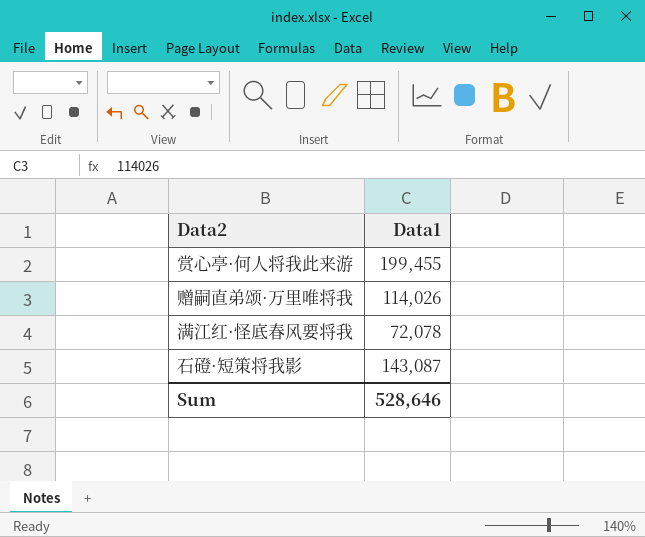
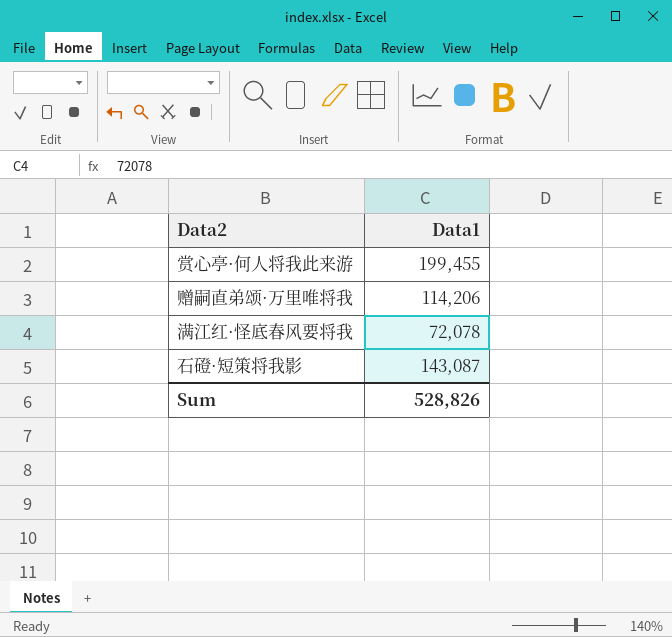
赠嗣直弟颂·万里唯将我 | Data1: 114,026 -> 114,206
Sum | Data1: 528,646 -> 528,826

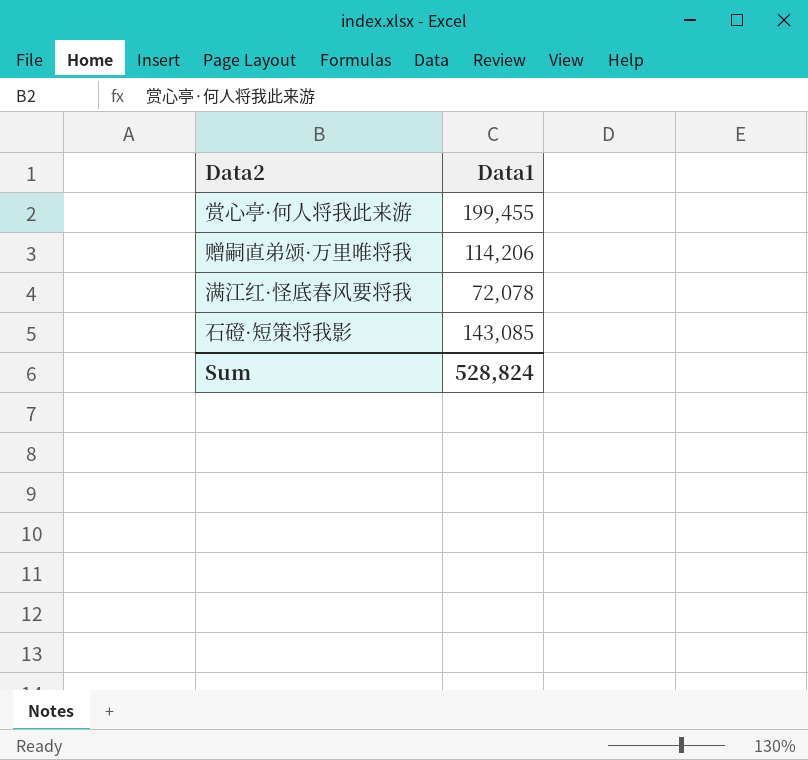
石磴·短策将我影 | Data1: 143,087 -> 143,085
Sum | Data1: 528,826 -> 528,824

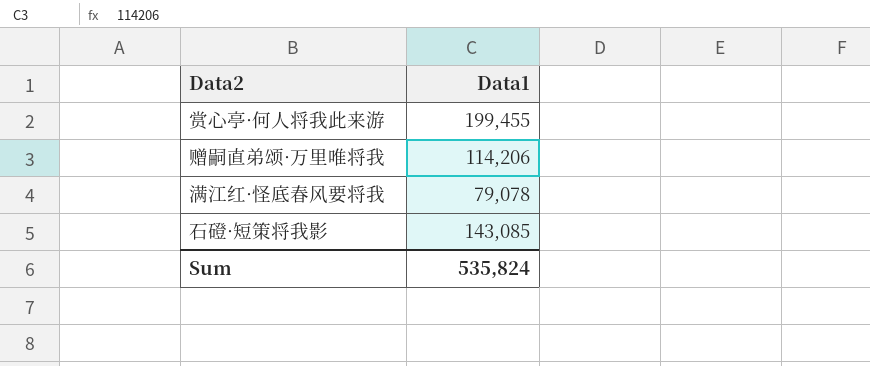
满江红·怪底春风要将我 | Data1: 72,078 -> 79,078
Sum | Data1: 528,824 -> 535,824

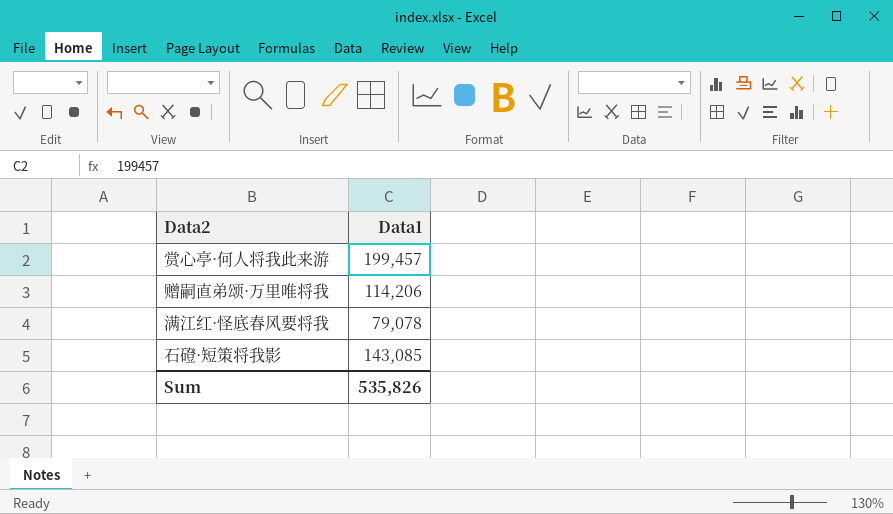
赏心亭·何人将我此来游 | Data1: 199,455 -> 199,457
Sum | Data1: 535,824 -> 535,826

